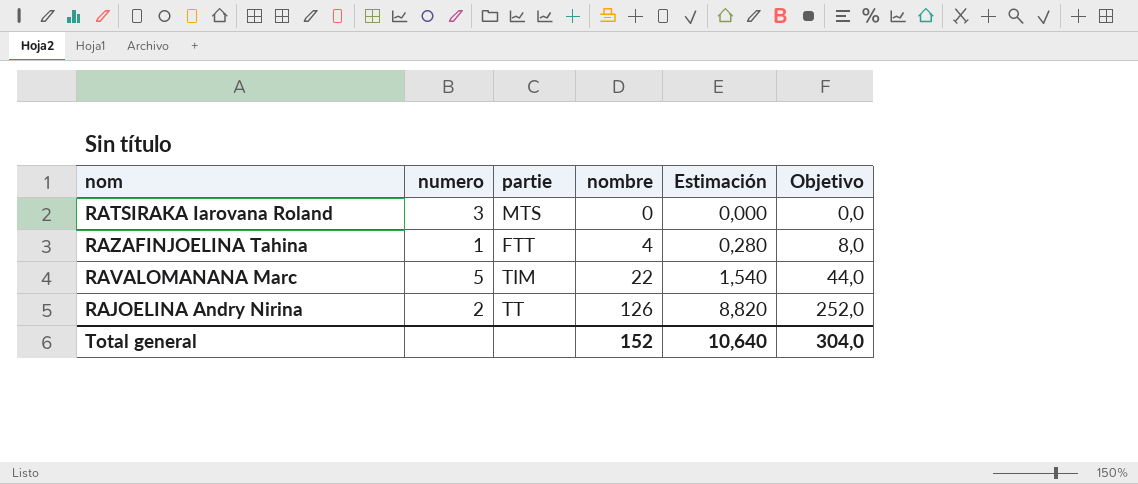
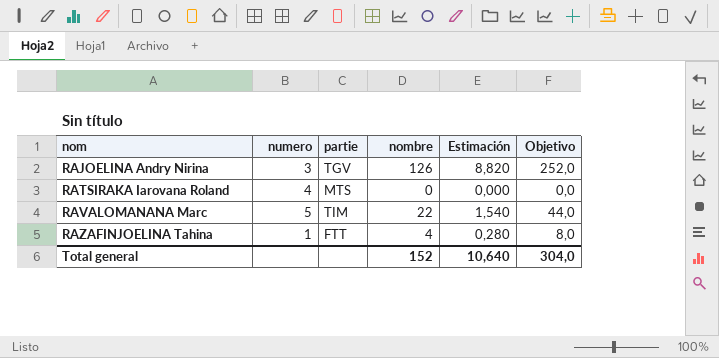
row order: nombre ascending -> nom ascending
RAJOELINA Andry Nirina | numero: 2 -> 3
RAJOELINA Andry Nirina | partie: TT -> TGV
RATSIRAKA Iarovana Roland | numero: 3 -> 4

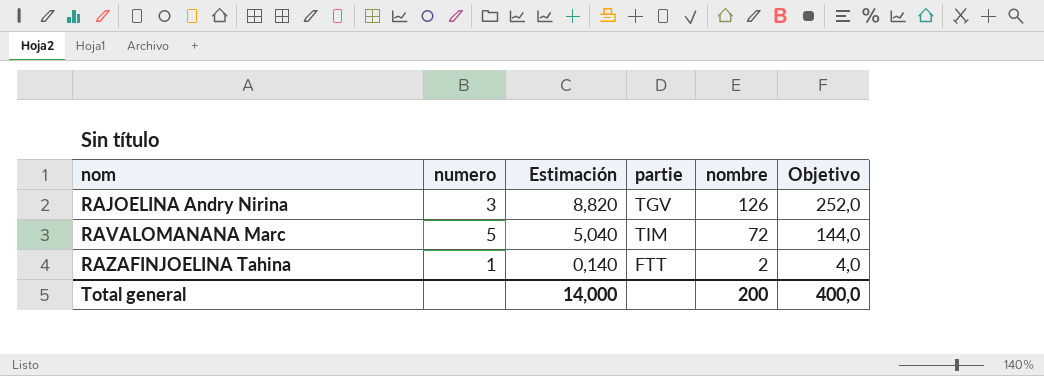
column Estimación | position: 5 -> 3
row RATSIRAKA Iarovana Roland: 4 | MTS | 0 | 0,000 | 0,0 -> none
RAVALOMANANA Marc | Estimación: 1,540 -> 5,040
RAVALOMANANA Marc | nombre: 22 -> 72
RAVALOMANANA Marc | Objetivo: 44,0 -> 144,0
RAZAFINJOELINA Tahina | Estimación: 0,280 -> 0,140
RAZAFINJOELINA Tahina | nombre: 4 -> 2
RAZAFINJOELINA Tahina | Objetivo: 8,0 -> 4,0
Total general | Estimación: 10,640 -> 14,000
Total general | nombre: 152 -> 200
Total general | Objetivo: 304,0 -> 400,0

